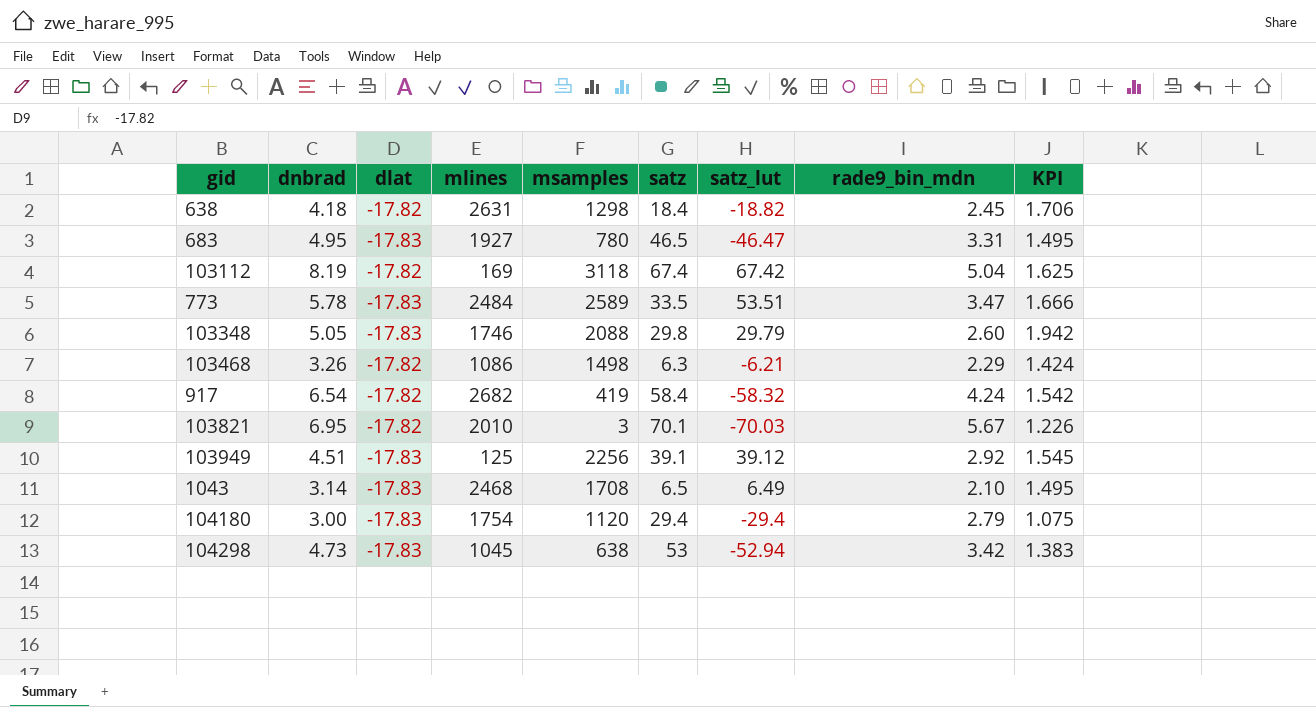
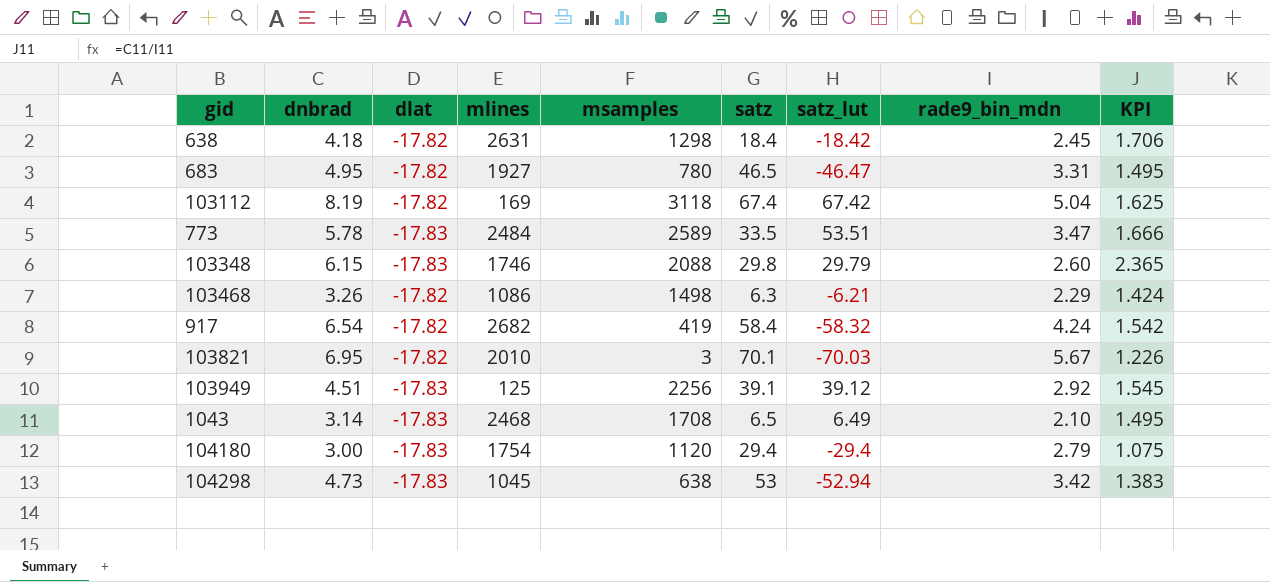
638 | satz_lut: -18.82 -> -18.42
683 | dlat: -17.83 -> -17.82
103348 | dnbrad: 5.05 -> 6.15
103348 | KPI: 1.942 -> 2.365

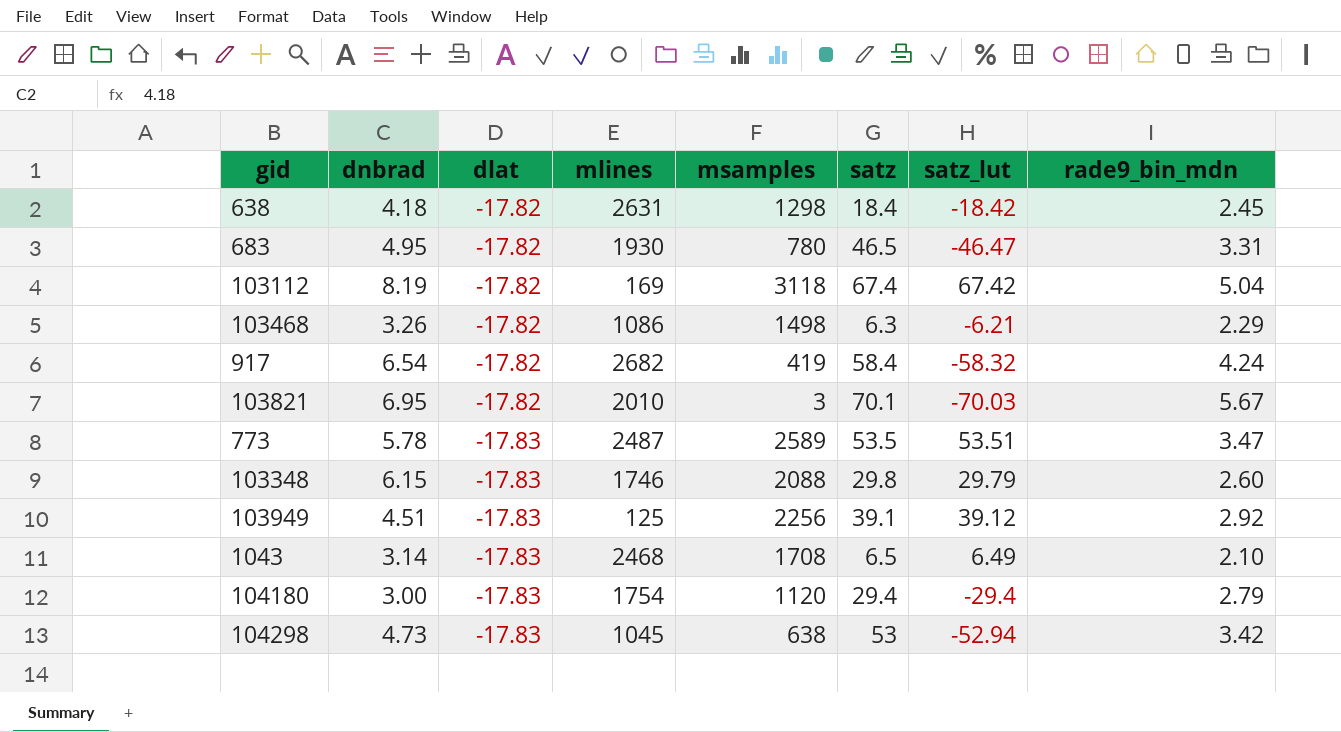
row order: none -> dlat descending
column KPI | formula: [dnbrad] / [rade9_bin_mdn] -> none
683 | mlines: 1927 -> 1930
773 | mlines: 2484 -> 2487
773 | satz: 33.5 -> 53.5

